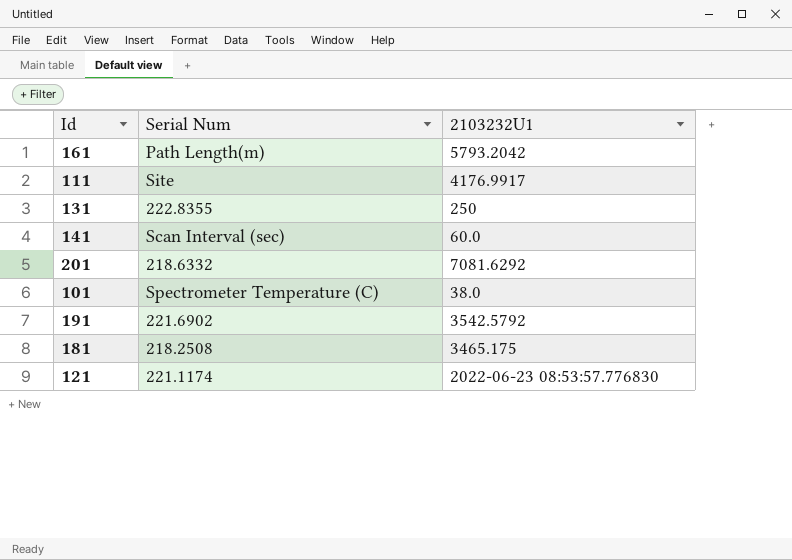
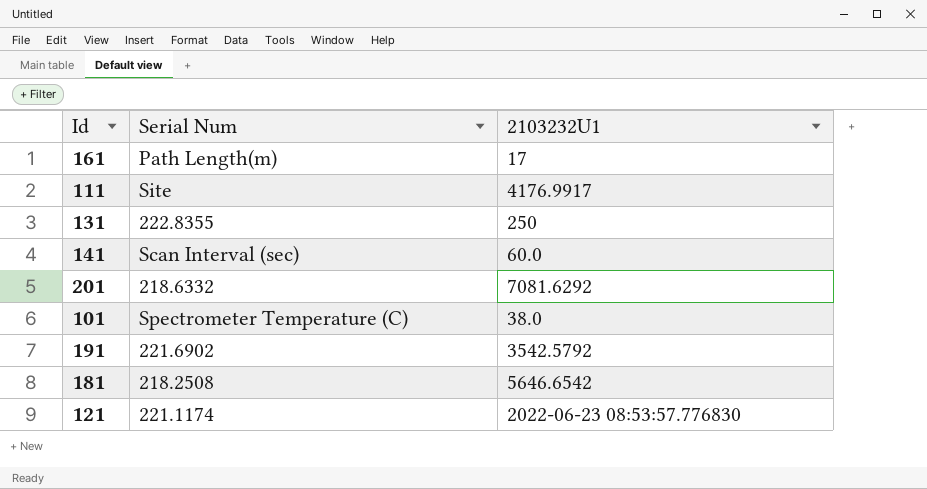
161 | 2103232U1: 5793.2042 -> 17
181 | 2103232U1: 3465.175 -> 5646.6542

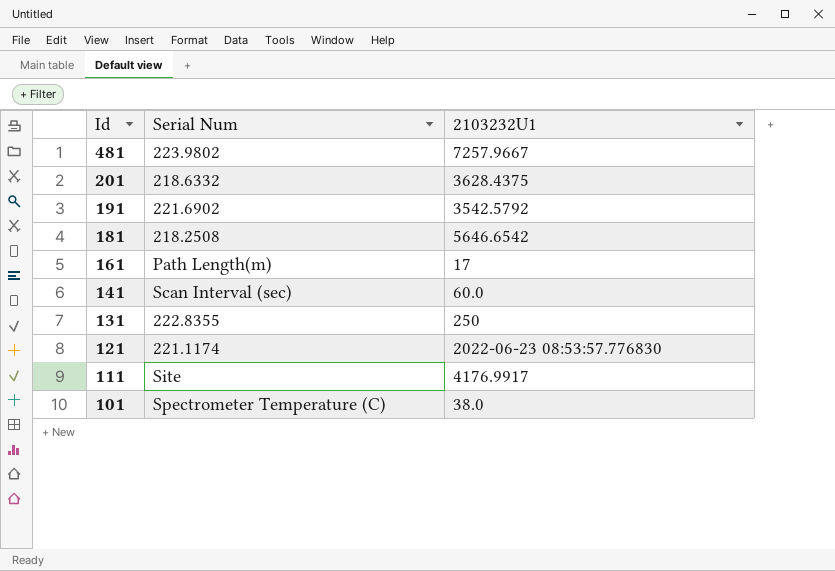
row order: none -> Id descending
row 481: none -> 223.9802 | 7257.9667
201 | 2103232U1: 7081.6292 -> 3628.4375

